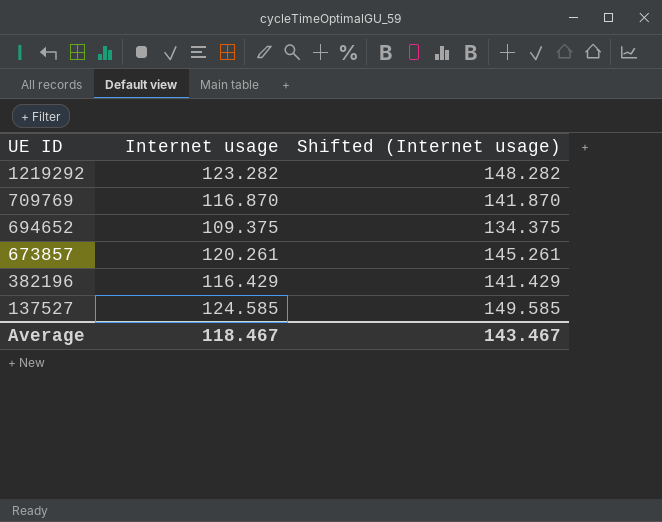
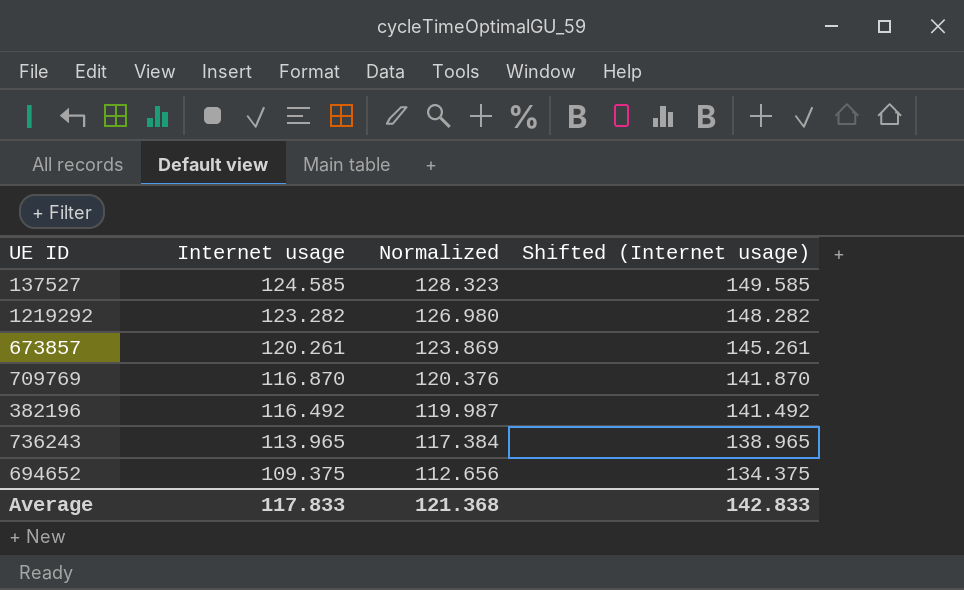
row order: UE ID descending -> Internet usage descending
column Normalized | formula: none -> [Internet usage] * 1.03
382196 | Internet usage: 116.429 -> 116.492
382196 | Shifted (Internet usage): 141.429 -> 141.492
row 736243: none -> 113.965 | 117.384 | 138.965
Average | Internet usage: 118.467 -> 117.833
Average | Shifted (Internet usage): 143.467 -> 142.833

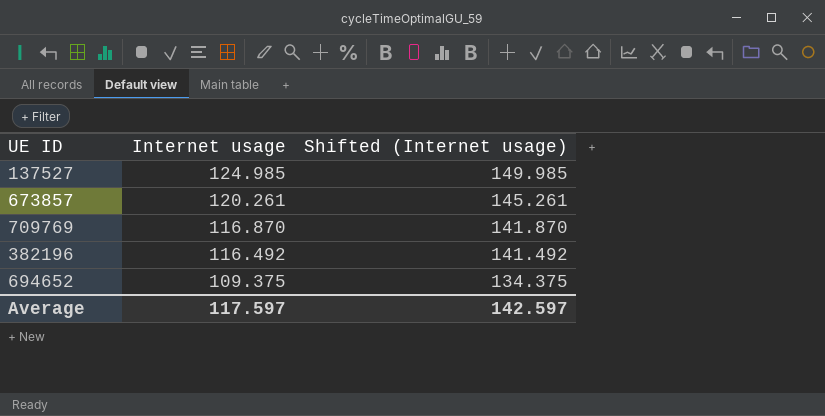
column Normalized | formula: [Internet usage] * 1.03 -> none
row 1219292: 123.282 | 126.980 | 148.282 -> none
row 736243: 113.965 | 117.384 | 138.965 -> none
137527 | Internet usage: 124.585 -> 124.985
137527 | Shifted (Internet usage): 149.585 -> 149.985
Average | Internet usage: 117.833 -> 117.597
Average | Shifted (Internet usage): 142.833 -> 142.597

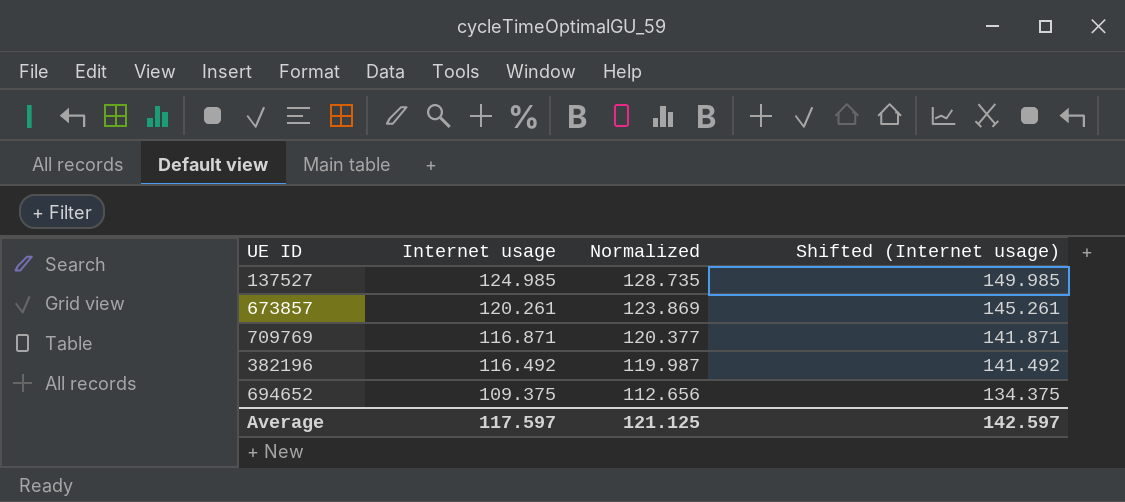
column Normalized | formula: none -> [Internet usage] * 1.03
709769 | Internet usage: 116.870 -> 116.871
709769 | Shifted (Internet usage): 141.870 -> 141.871

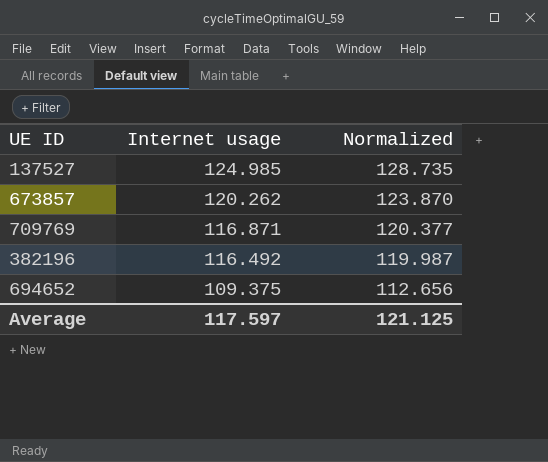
column Shifted (Internet usage) | formula: [Internet usage] + 25 -> none
673857 | Internet usage: 120.261 -> 120.262
673857 | Normalized: 123.869 -> 123.870

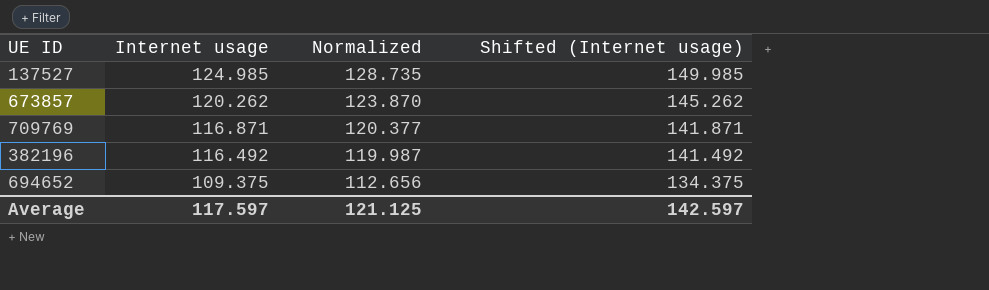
column Shifted (Internet usage) | formula: none -> [Internet usage] + 25

